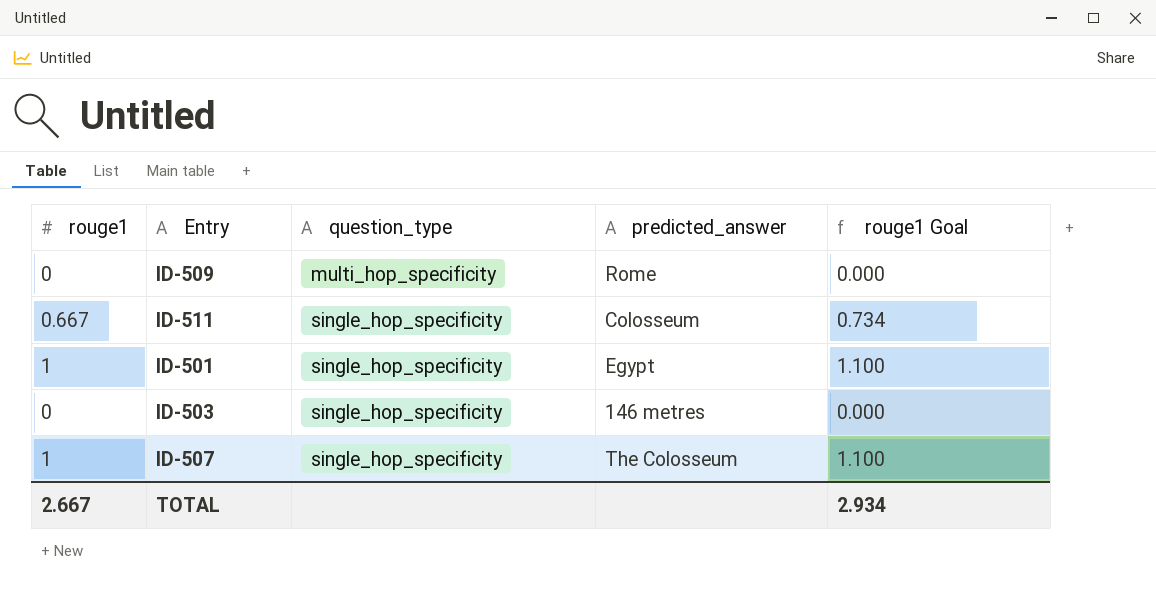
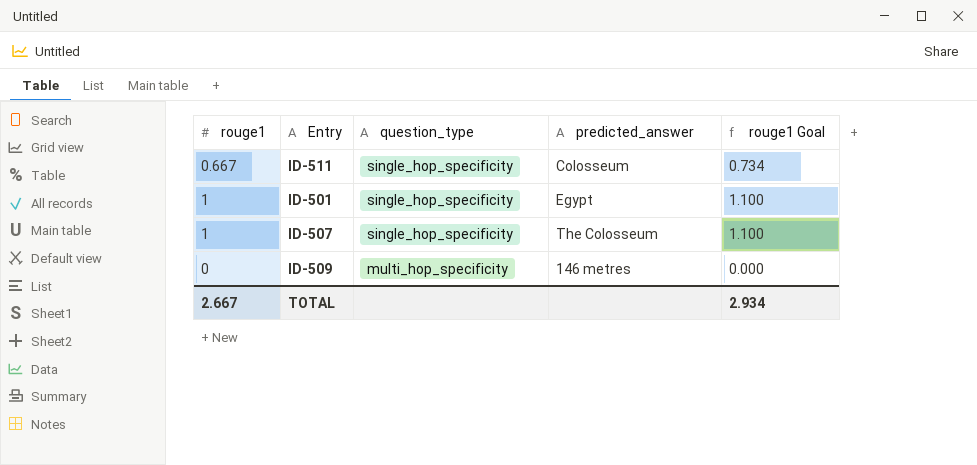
row order: question_type ascending -> question_type descending
row ID-503: 0 | single_hop_specificity | 146 metres | 0.000 -> none
ID-509 | predicted_answer: Rome -> 146 metres

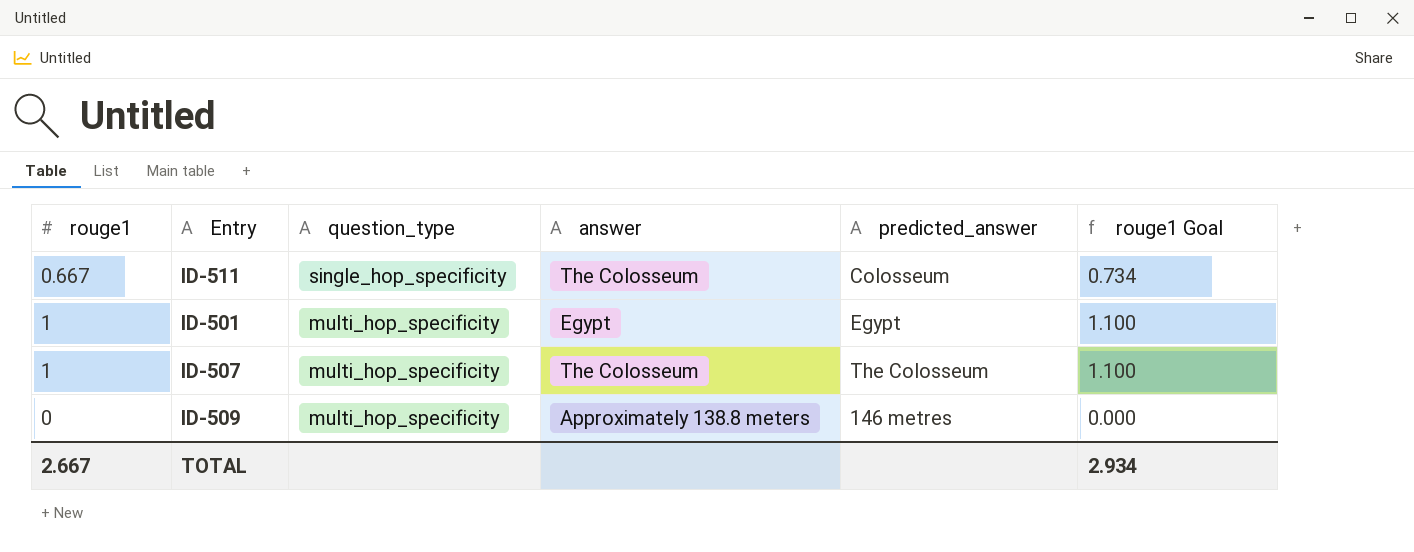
column answer | position: none -> 4
ID-501 | question_type: single_hop_specificity -> multi_hop_specificity
ID-507 | question_type: single_hop_specificity -> multi_hop_specificity

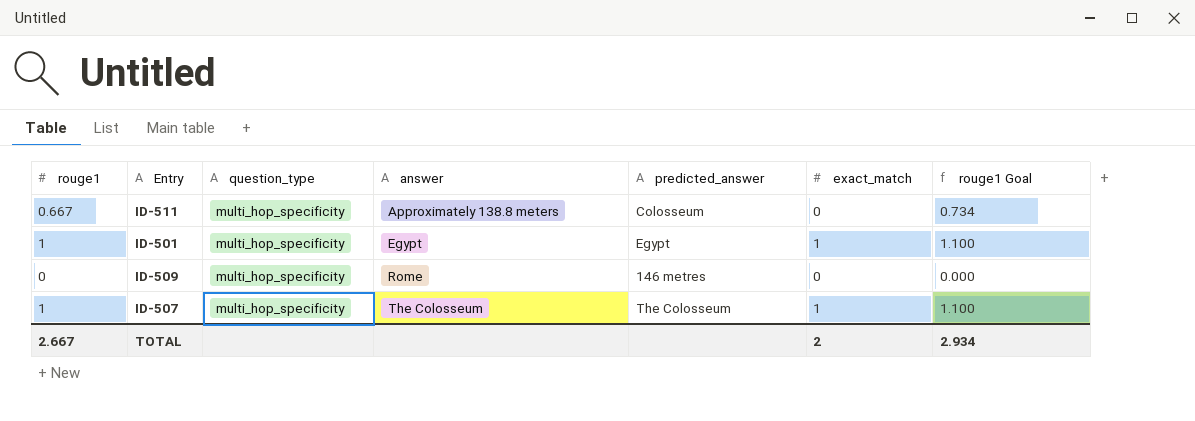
row order: question_type descending -> answer ascending
column exact_match | position: none -> 6
ID-511 | question_type: single_hop_specificity -> multi_hop_specificity
ID-511 | answer: The Colosseum -> Approximately 138.8 meters
ID-509 | answer: Approximately 138.8 meters -> Rome

